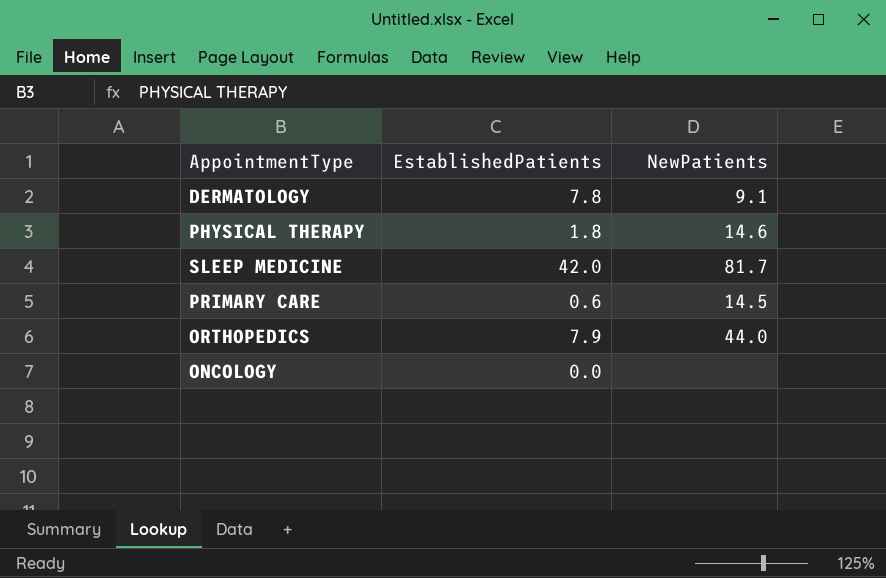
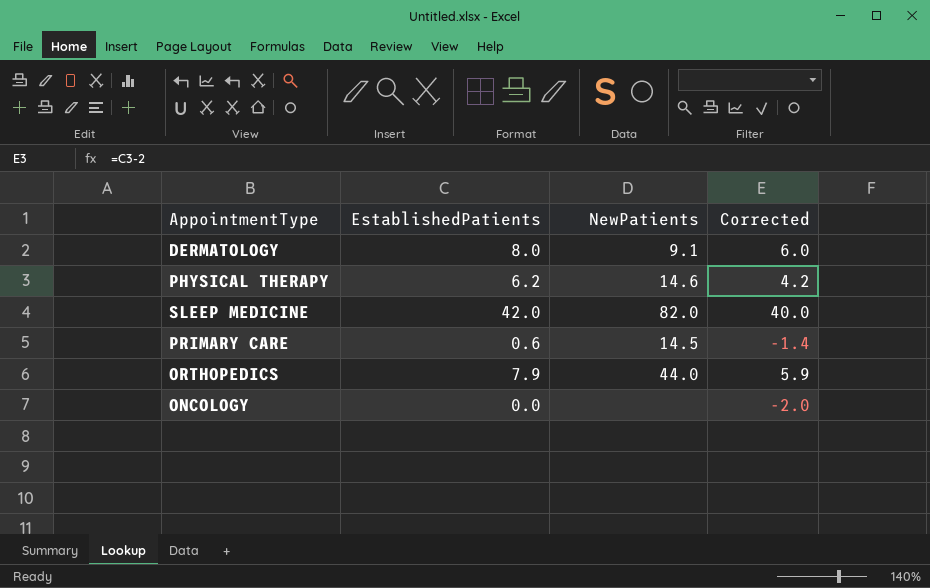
column Corrected | formula: none -> [EstablishedPatients] - 2
DERMATOLOGY | EstablishedPatients: 7.8 -> 8.0
PHYSICAL THERAPY | EstablishedPatients: 1.8 -> 6.2
SLEEP MEDICINE | NewPatients: 81.7 -> 82.0

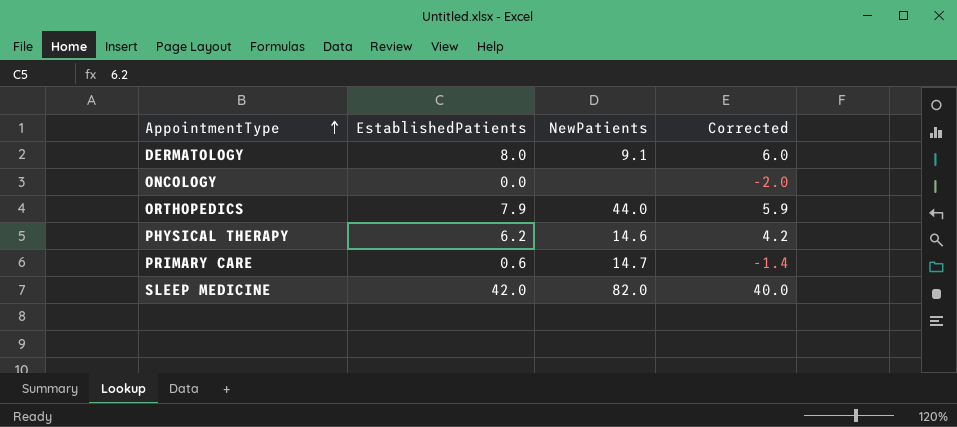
row order: none -> AppointmentType ascending
PRIMARY CARE | NewPatients: 14.5 -> 14.7

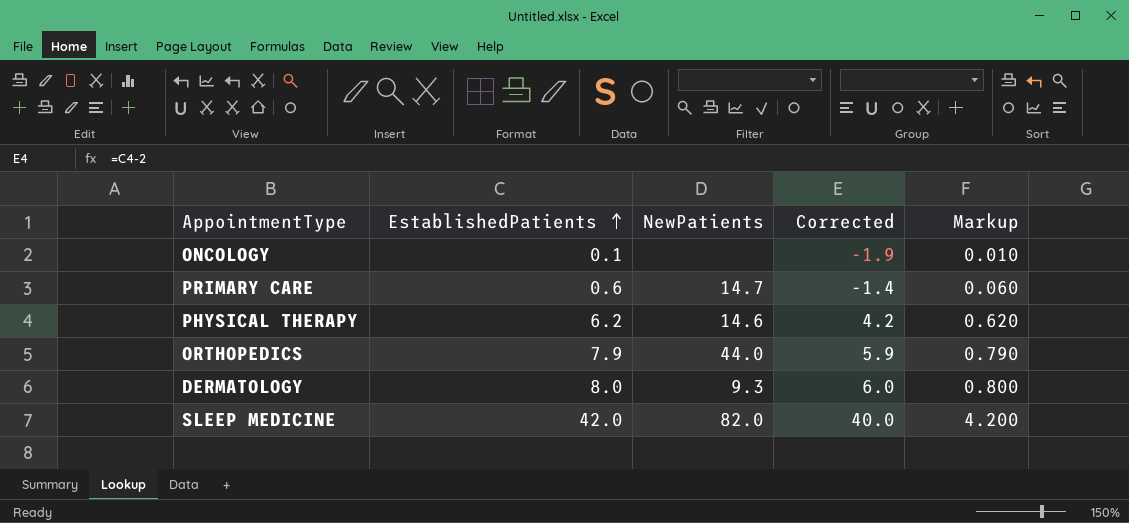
row order: AppointmentType ascending -> EstablishedPatients ascending
column Markup | formula: none -> [EstablishedPatients] * 0.1
ONCOLOGY | EstablishedPatients: 0.0 -> 0.1
ONCOLOGY | Corrected: -2.0 -> -1.9
DERMATOLOGY | NewPatients: 9.1 -> 9.3

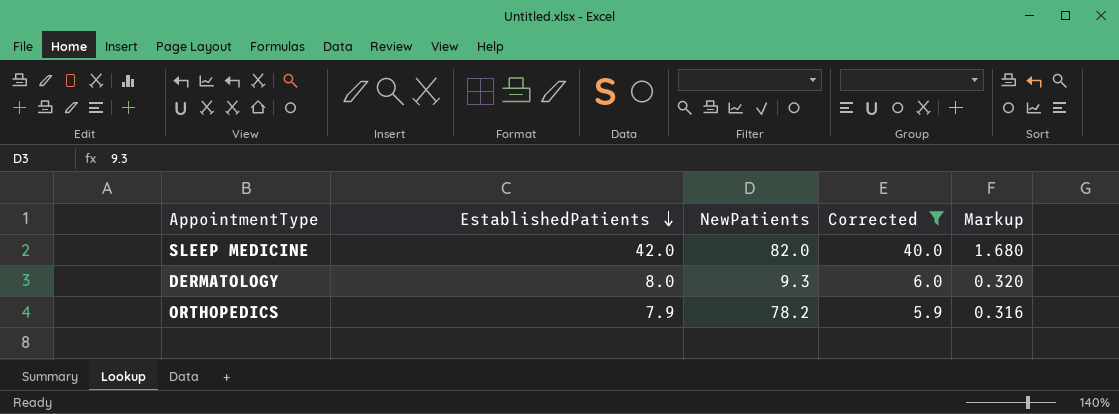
filter: none -> Corrected >= 5.9
row order: EstablishedPatients ascending -> EstablishedPatients descending
column Markup | formula: [EstablishedPatients] * 0.1 -> [EstablishedPatients] * 0.04
ORTHOPEDICS | NewPatients: 44.0 -> 78.2

